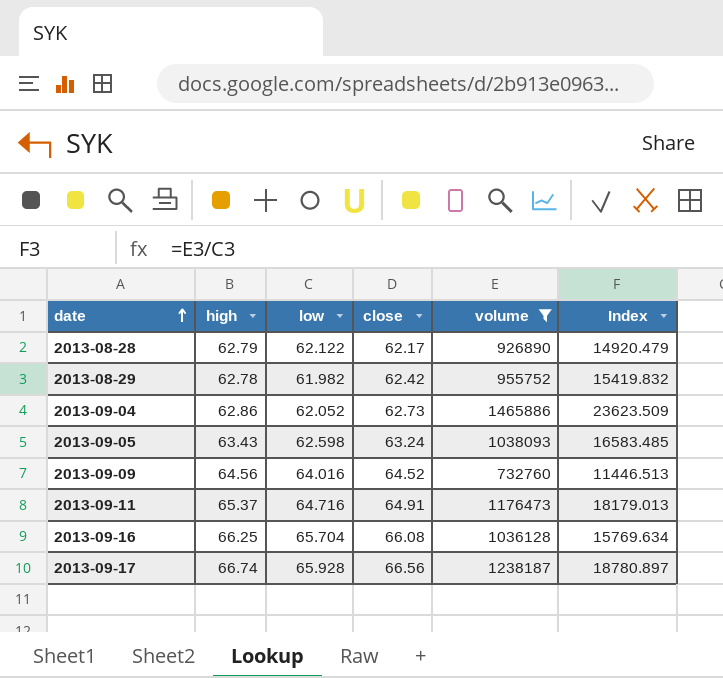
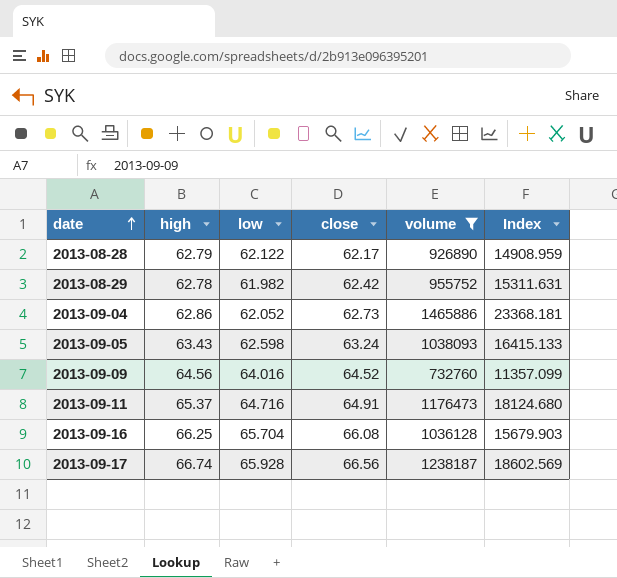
column Index | formula: [volume] / [low] -> [volume] / [close]

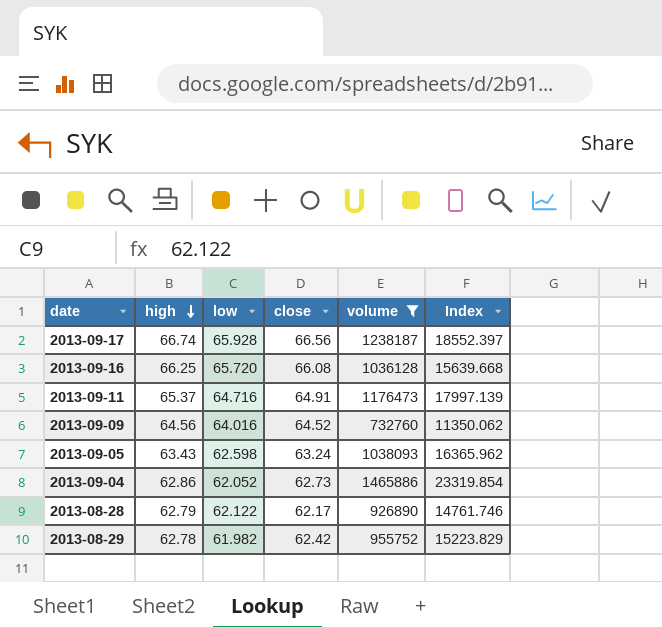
row order: date ascending -> high descending
column Index | formula: [volume] / [close] -> [volume] / [high]
2013-09-16 | low: 65.704 -> 65.720

